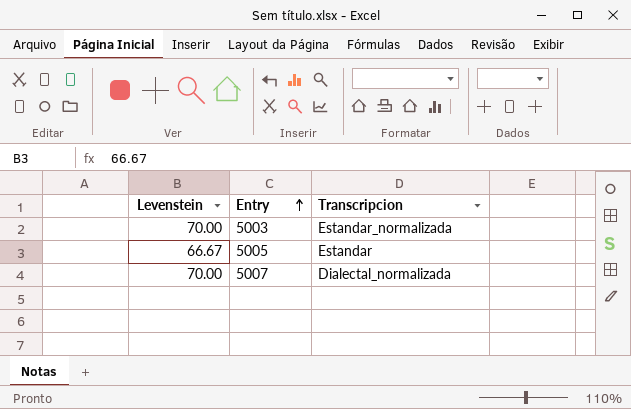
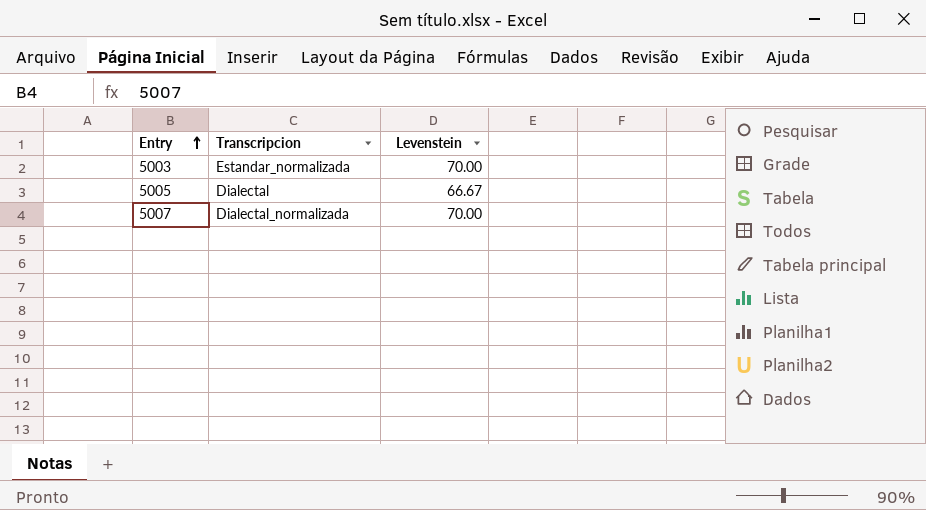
column Levenstein | position: 1 -> 3
5005 | Transcripcion: Estandar -> Dialectal

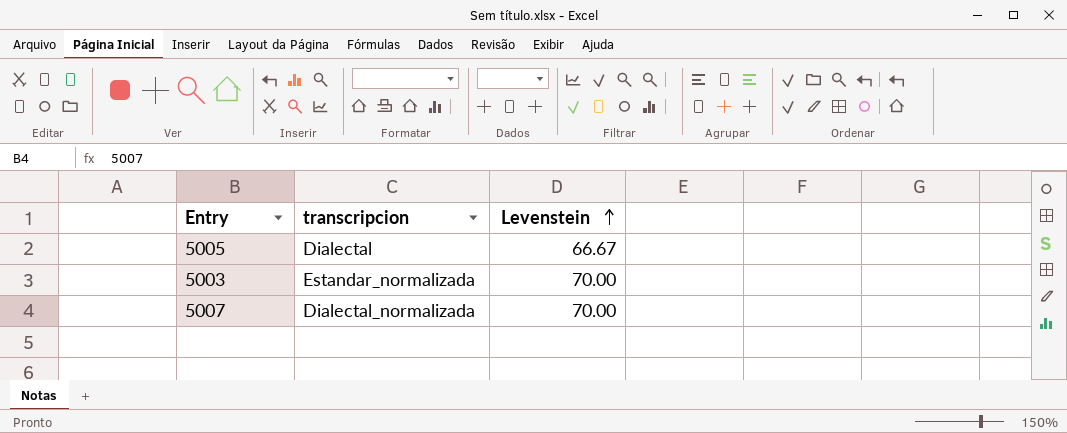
row order: Entry ascending -> Levenstein ascending
column name: Transcripcion -> transcripcion

